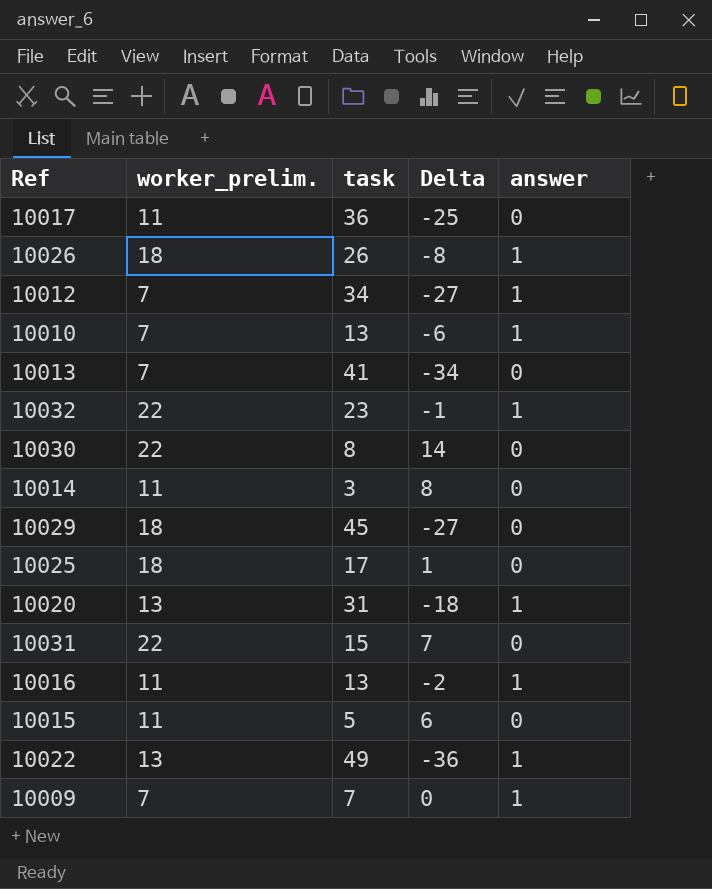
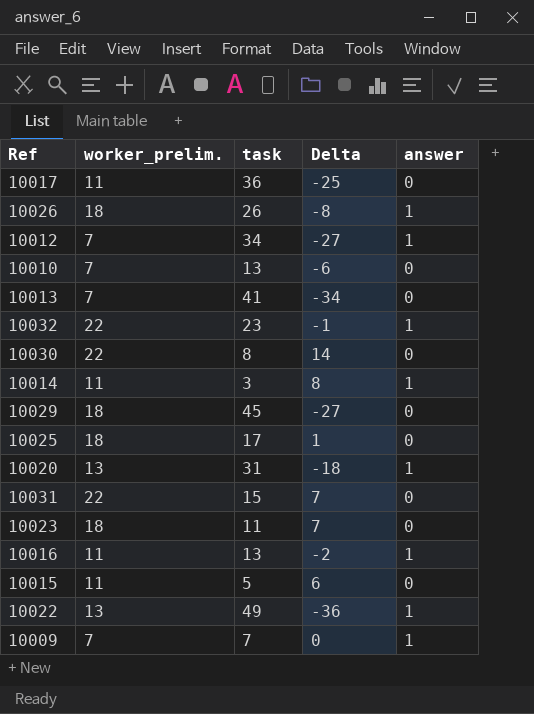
10010 | answer: 1 -> 0
10014 | answer: 0 -> 1
row 10023: none -> 18 | 11 | 7 | 0

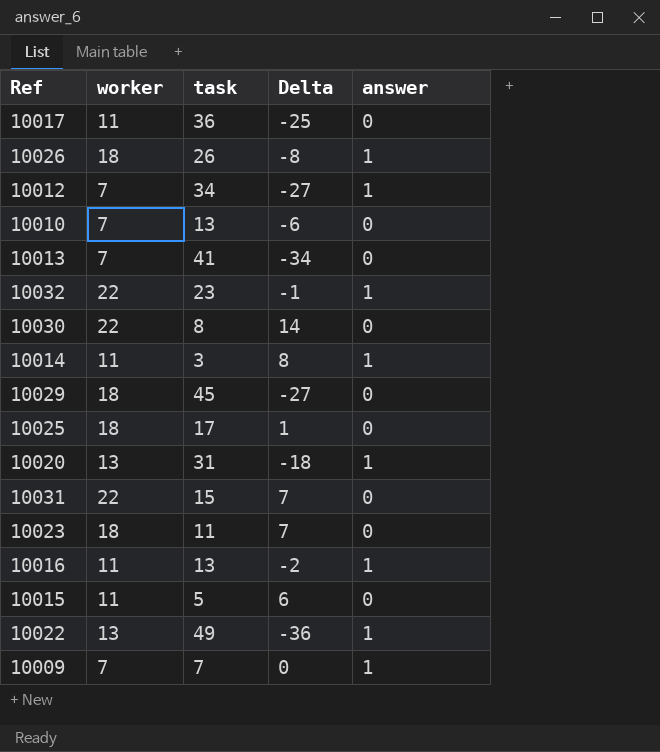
column name: worker_prelim. -> worker

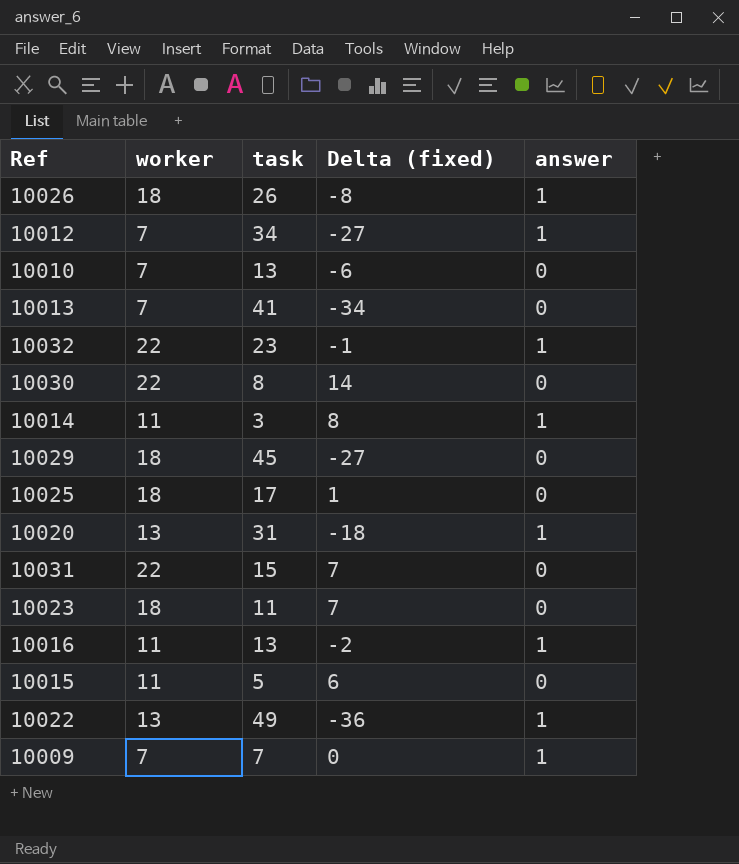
column name: Delta -> Delta (fixed)
row 10017: 11 | 36 | -25 | 0 -> none

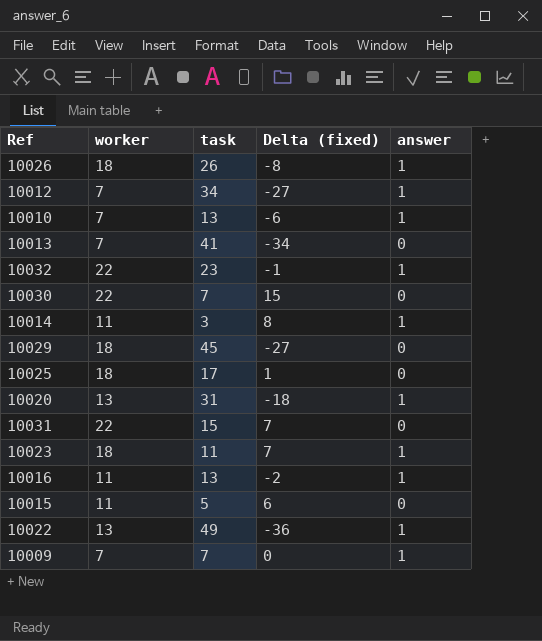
10010 | answer: 0 -> 1
10030 | task: 8 -> 7
10030 | Delta (fixed): 14 -> 15
10023 | answer: 0 -> 1

